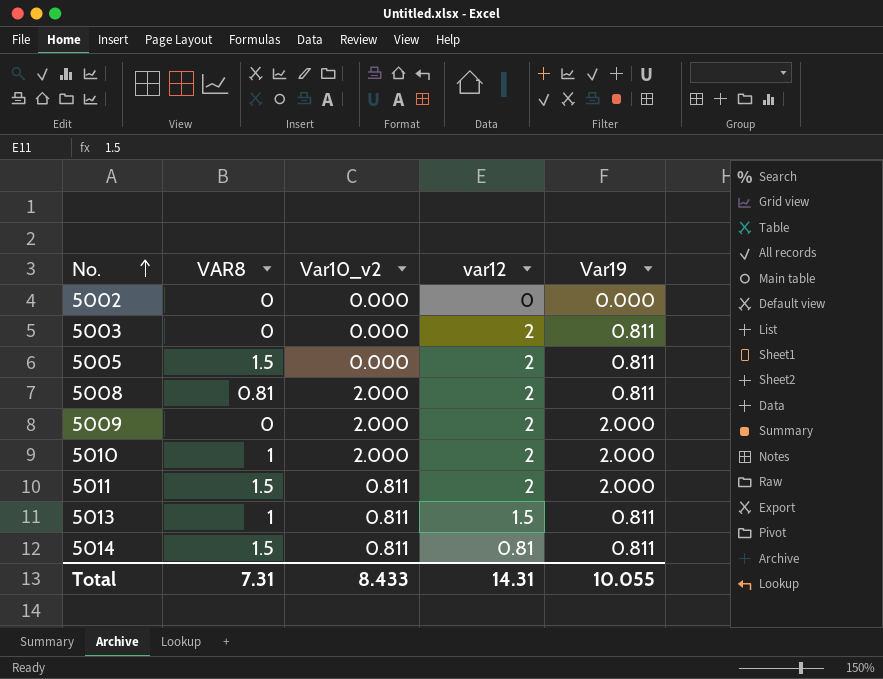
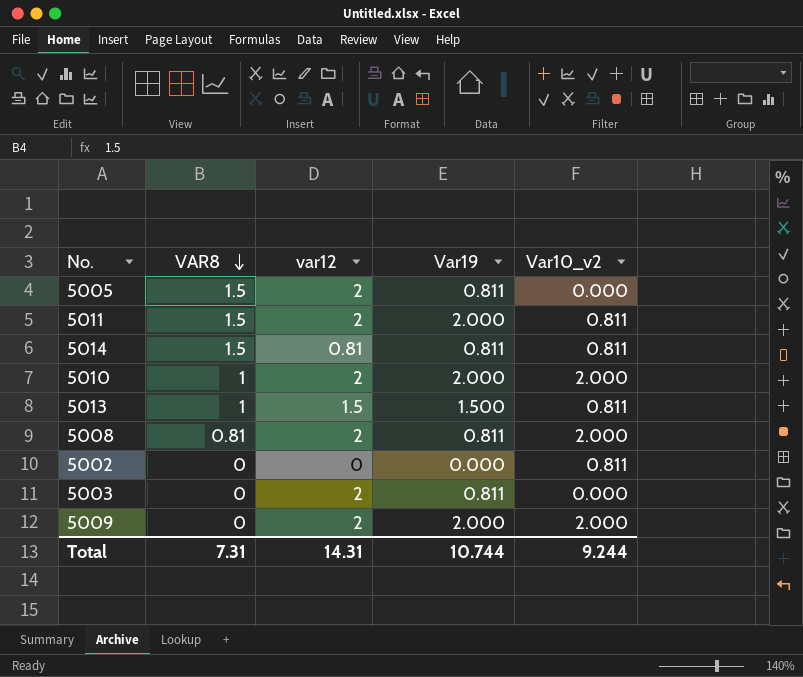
row order: No. ascending -> VAR8 descending
column Var10_v2 | position: 3 -> 5
5013 | Var19: 0.811 -> 1.500
5002 | Var10_v2: 0.000 -> 0.811
Total | Var19: 10.055 -> 10.744
Total | Var10_v2: 8.433 -> 9.244

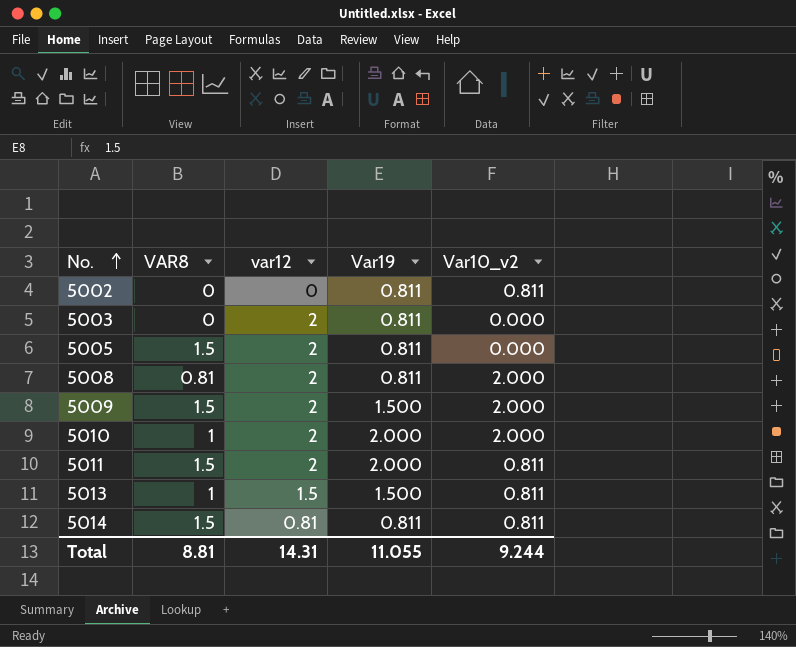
row order: VAR8 descending -> No. ascending
5002 | Var19: 0.000 -> 0.811
5009 | VAR8: 0 -> 1.5
5009 | Var19: 2.000 -> 1.500
Total | VAR8: 7.31 -> 8.81
Total | Var19: 10.744 -> 11.055

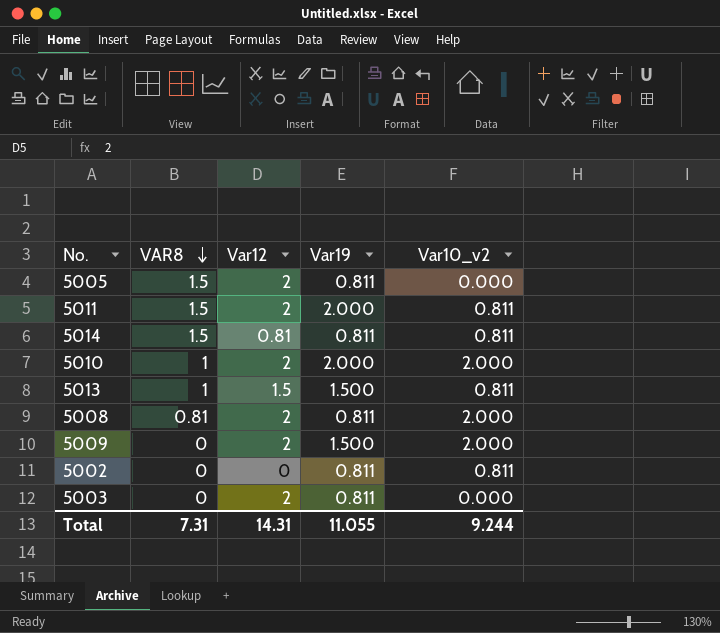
row order: No. ascending -> VAR8 descending
column name: var12 -> Var12
5009 | VAR8: 1.5 -> 0
Total | VAR8: 8.81 -> 7.31

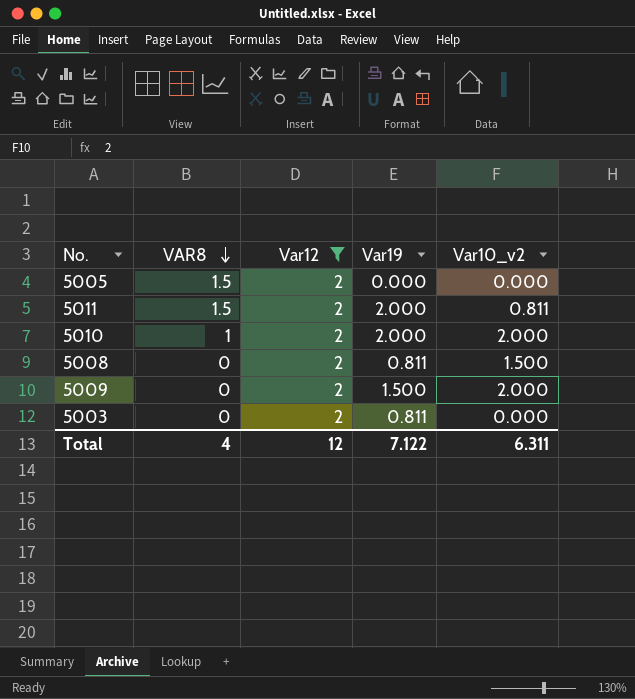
filter: none -> Var12 = 2
5005 | Var19: 0.811 -> 0.000
5008 | VAR8: 0.81 -> 0
5008 | Var10_v2: 2.000 -> 1.500
Total | VAR8: 7.31 -> 4
Total | Var12: 14.31 -> 12
Total | Var19: 11.055 -> 7.122
Total | Var10_v2: 9.244 -> 6.311

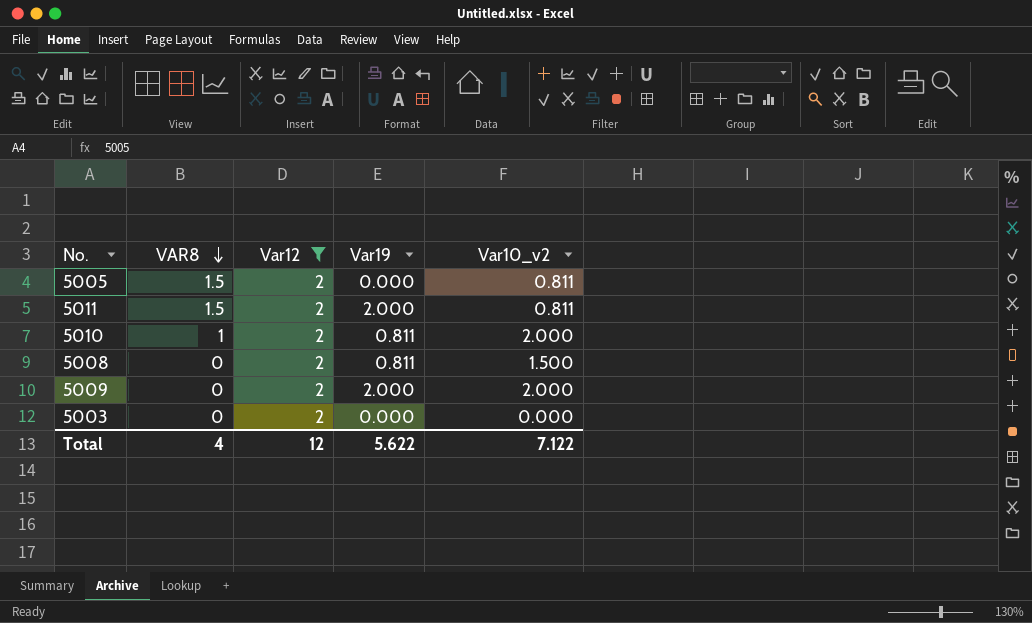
5005 | Var10_v2: 0.000 -> 0.811
5010 | Var19: 2.000 -> 0.811
5009 | Var19: 1.500 -> 2.000
5003 | Var19: 0.811 -> 0.000
Total | Var19: 7.122 -> 5.622
Total | Var10_v2: 6.311 -> 7.122

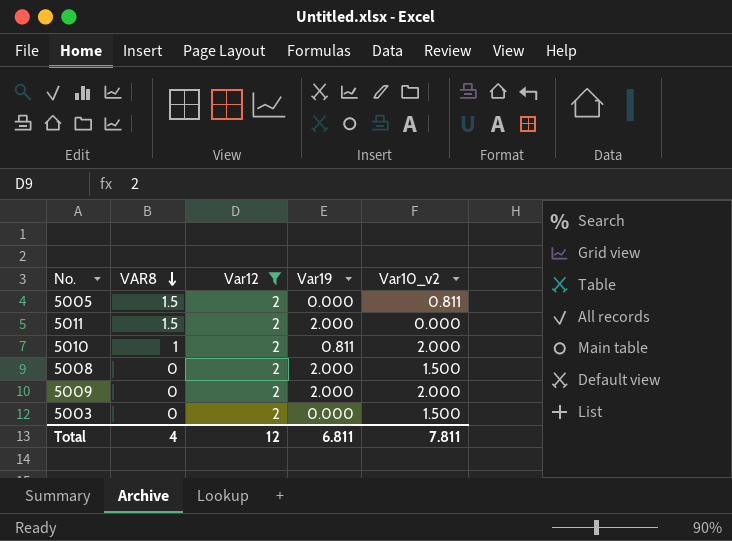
5011 | Var10_v2: 0.811 -> 0.000
5008 | Var19: 0.811 -> 2.000
5003 | Var10_v2: 0.000 -> 1.500
Total | Var19: 5.622 -> 6.811
Total | Var10_v2: 7.122 -> 7.811

